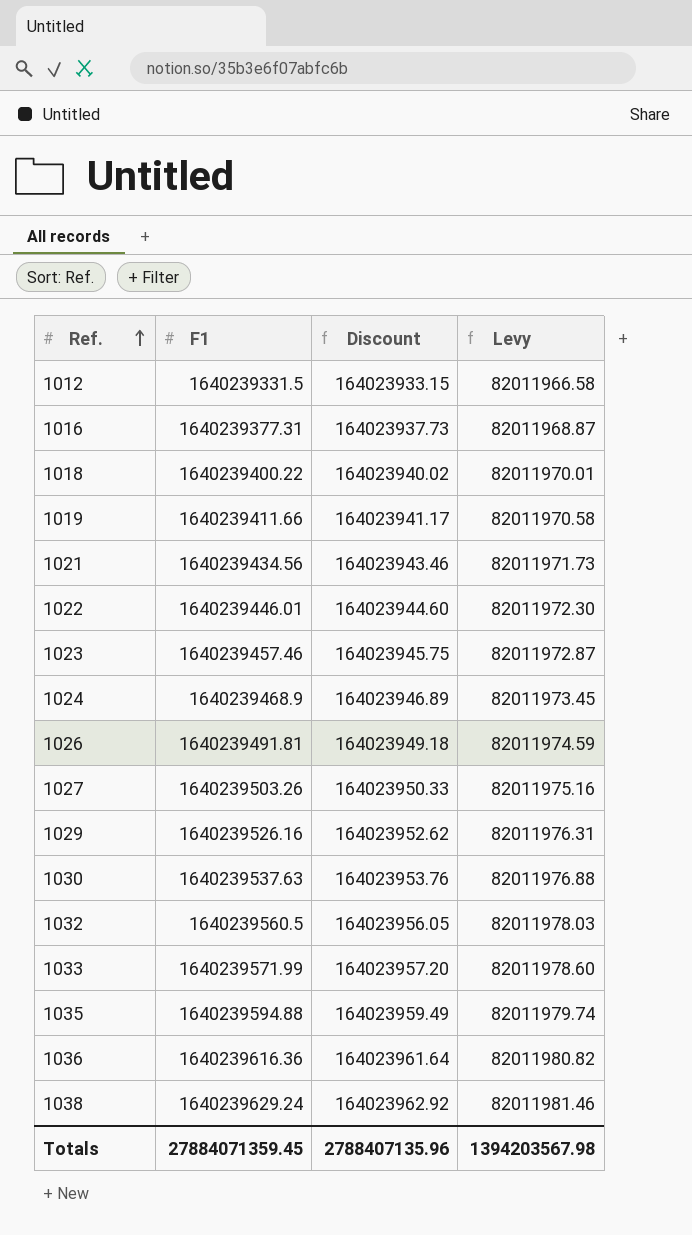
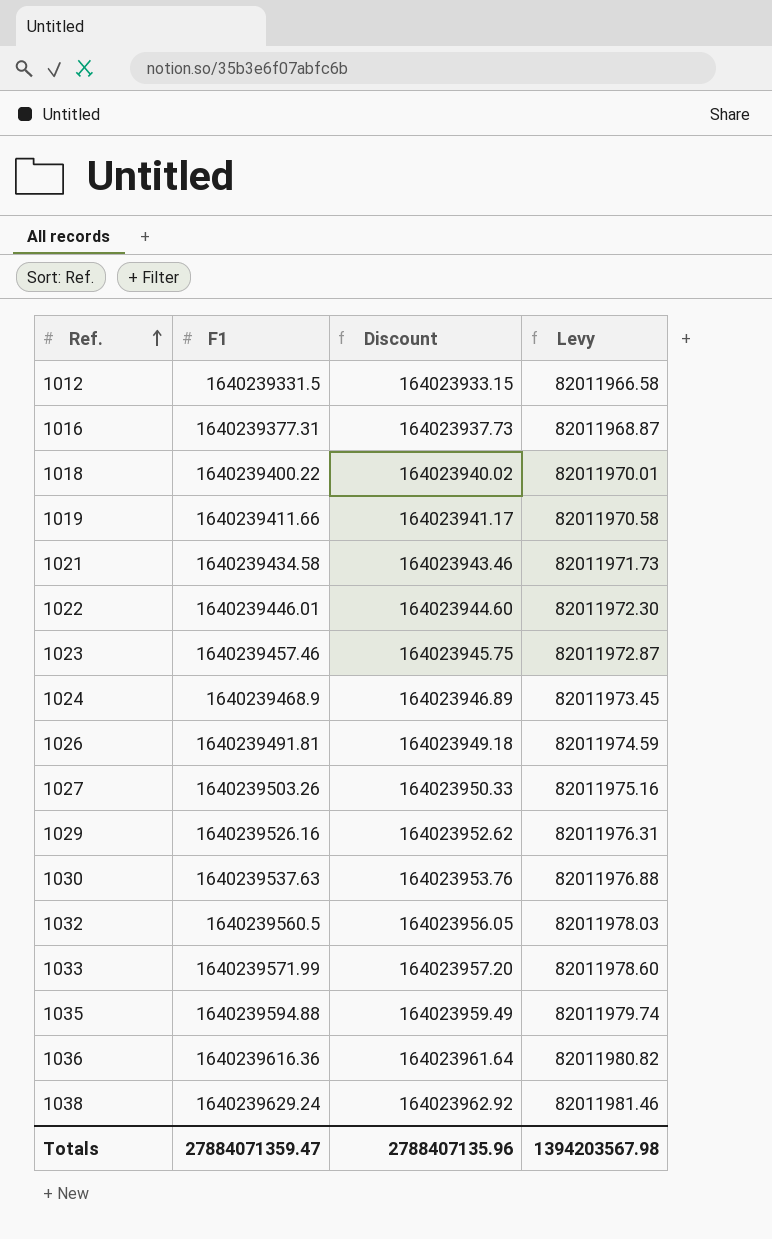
1021 | F1: 1640239434.56 -> 1640239434.58
Totals | F1: 27884071359.45 -> 27884071359.47

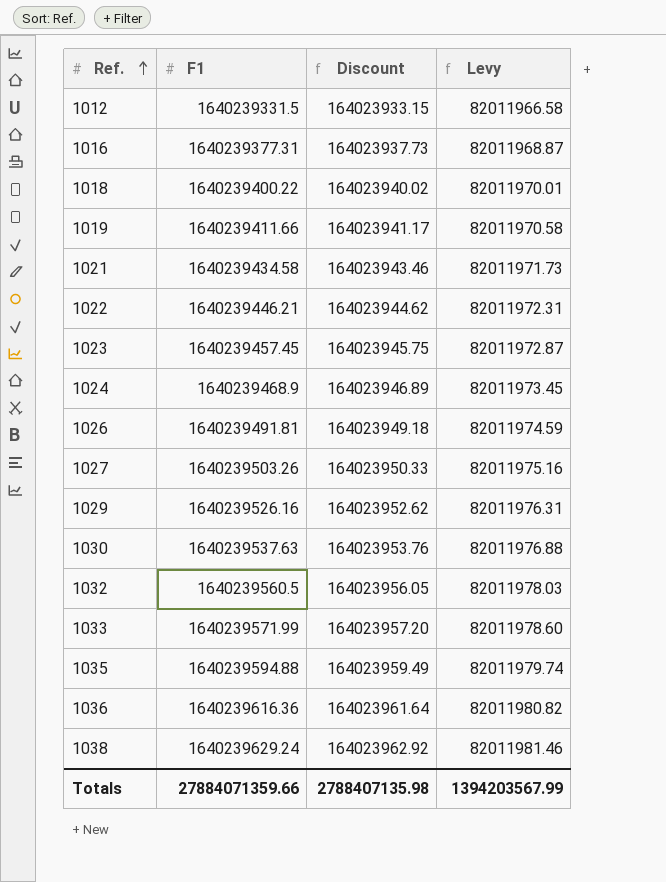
1022 | F1: 1640239446.01 -> 1640239446.21
1022 | Discount: 164023944.60 -> 164023944.62
1022 | Levy: 82011972.30 -> 82011972.31
1023 | F1: 1640239457.46 -> 1640239457.45
Totals | F1: 27884071359.47 -> 27884071359.66
Totals | Discount: 2788407135.96 -> 2788407135.98
Totals | Levy: 1394203567.98 -> 1394203567.99

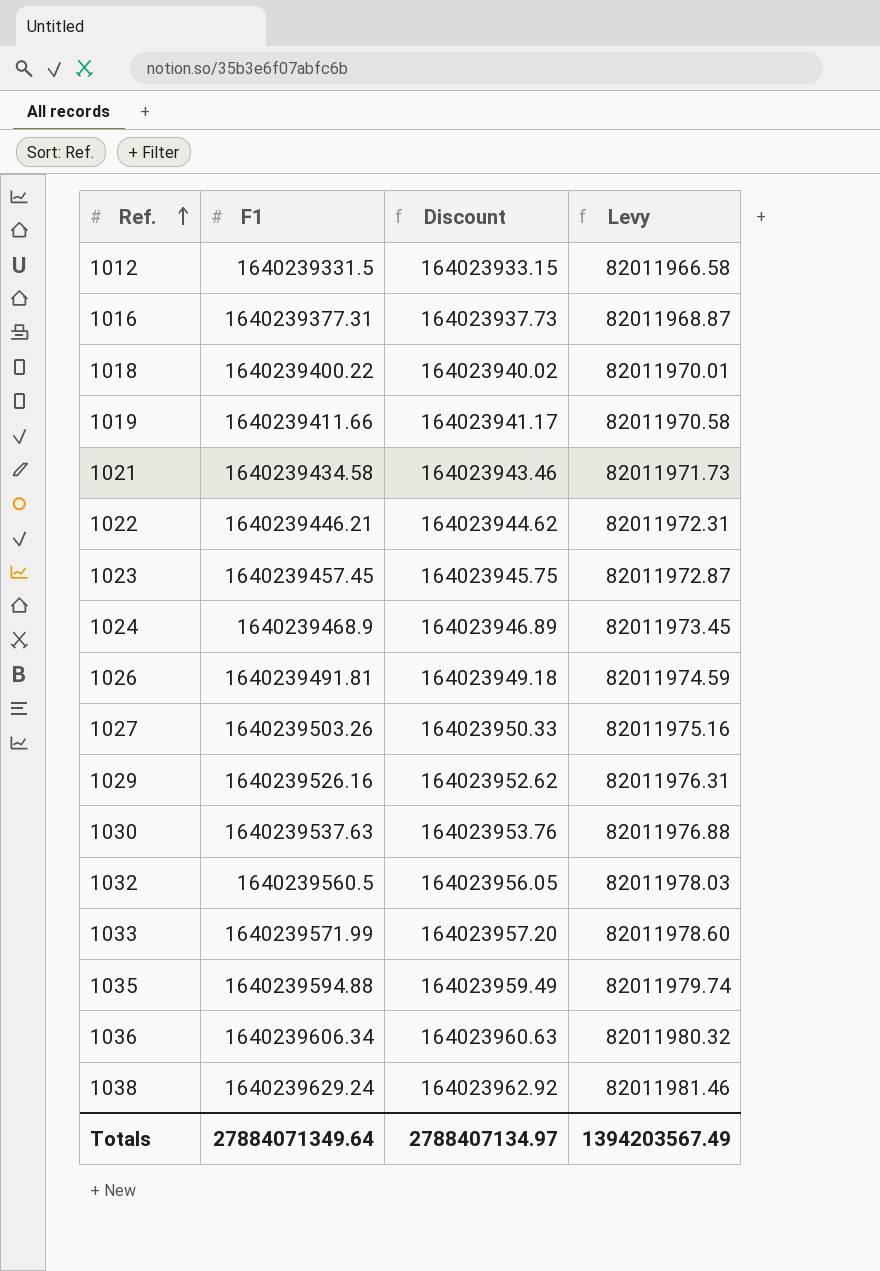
1036 | F1: 1640239616.36 -> 1640239606.34
1036 | Discount: 164023961.64 -> 164023960.63
1036 | Levy: 82011980.82 -> 82011980.32
Totals | F1: 27884071359.66 -> 27884071349.64
Totals | Discount: 2788407135.98 -> 2788407134.97
Totals | Levy: 1394203567.99 -> 1394203567.49

